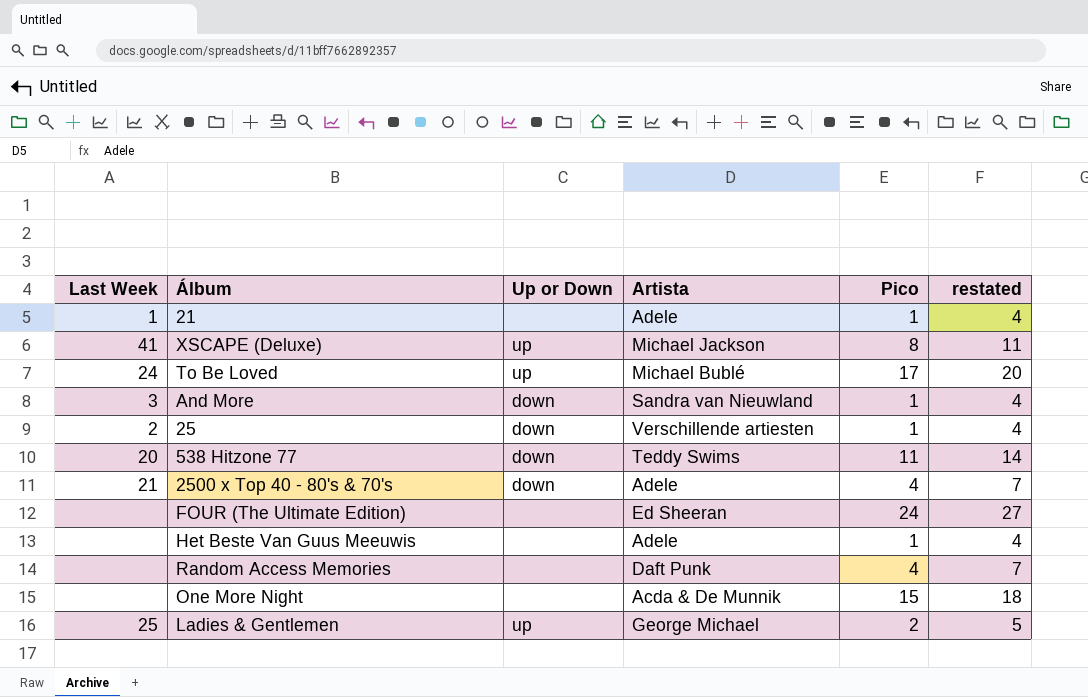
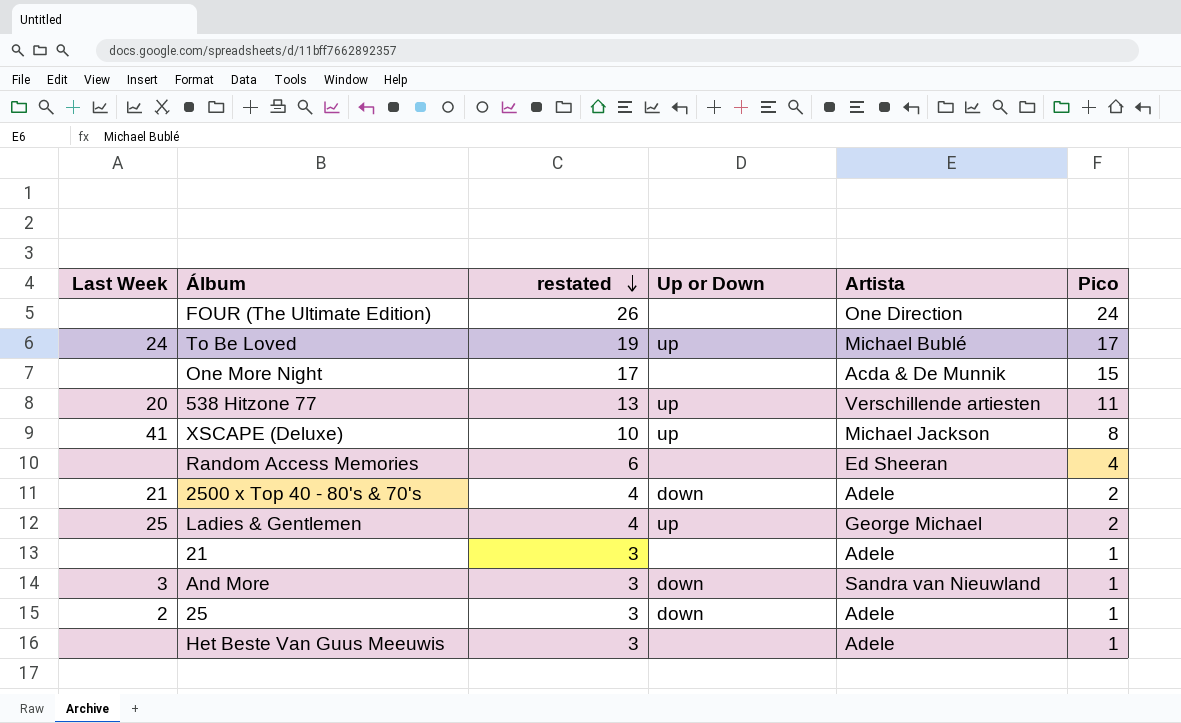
row order: none -> restated descending
column restated | formula: [Pico] + 3 -> [Pico] + 2
column restated | position: 6 -> 3
FOUR (The Ultimate Edition) | Artista: Ed Sheeran -> One Direction
538 Hitzone 77 | Up or Down: down -> up
538 Hitzone 77 | Artista: Teddy Swims -> Verschillende artiesten
Random Access Memories | Artista: Daft Punk -> Ed Sheeran
2500 x Top 40 - 80's & 70's | Pico: 4 -> 2
21 | Last Week: 1 -> none
25 | Artista: Verschillende artiesten -> Adele

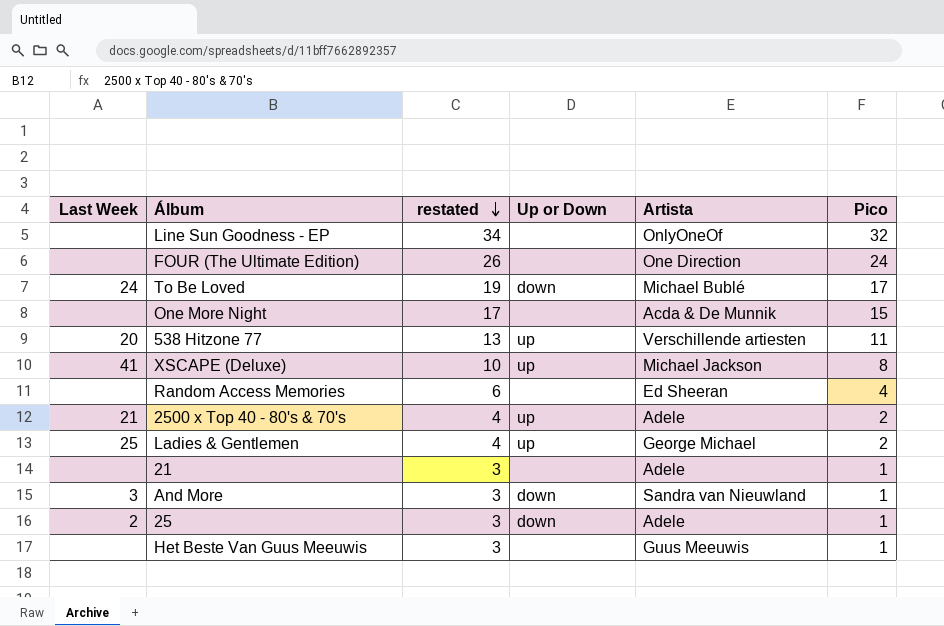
row Line Sun Goodness - EP: none -> none | 34 | none | OnlyOneOf | 32
To Be Loved | Up or Down: up -> down
2500 x Top 40 - 80's & 70's | Up or Down: down -> up
Het Beste Van Guus Meeuwis | Artista: Adele -> Guus Meeuwis

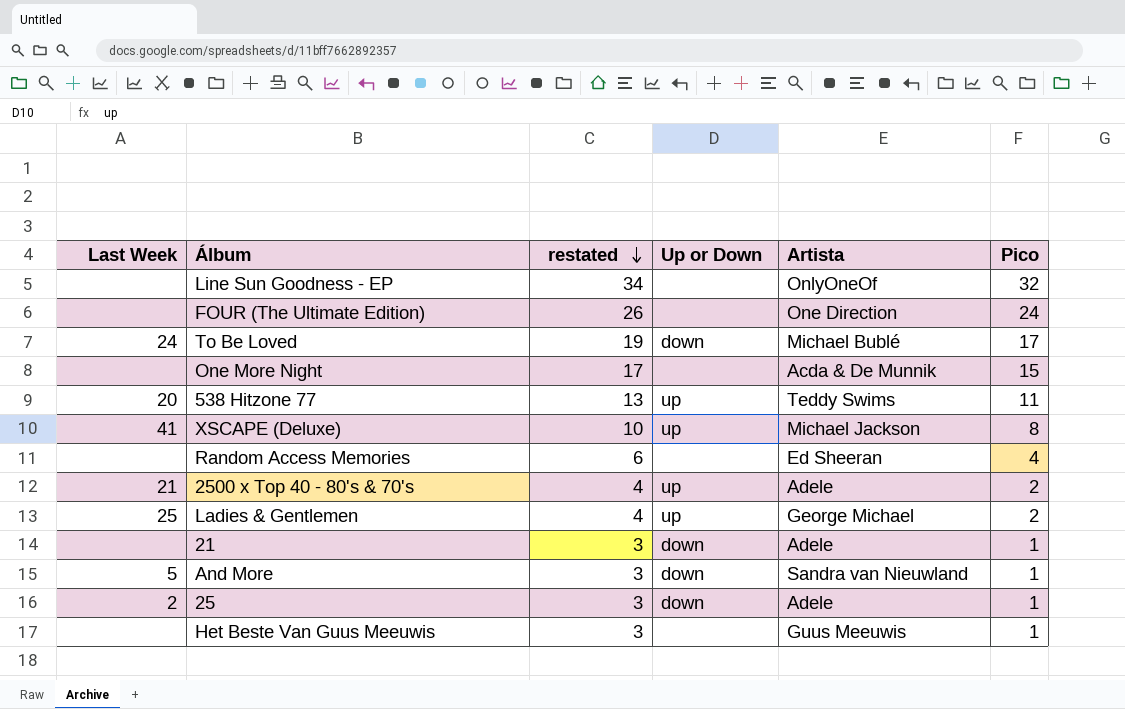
538 Hitzone 77 | Artista: Verschillende artiesten -> Teddy Swims
21 | Up or Down: none -> down
And More | Last Week: 3 -> 5

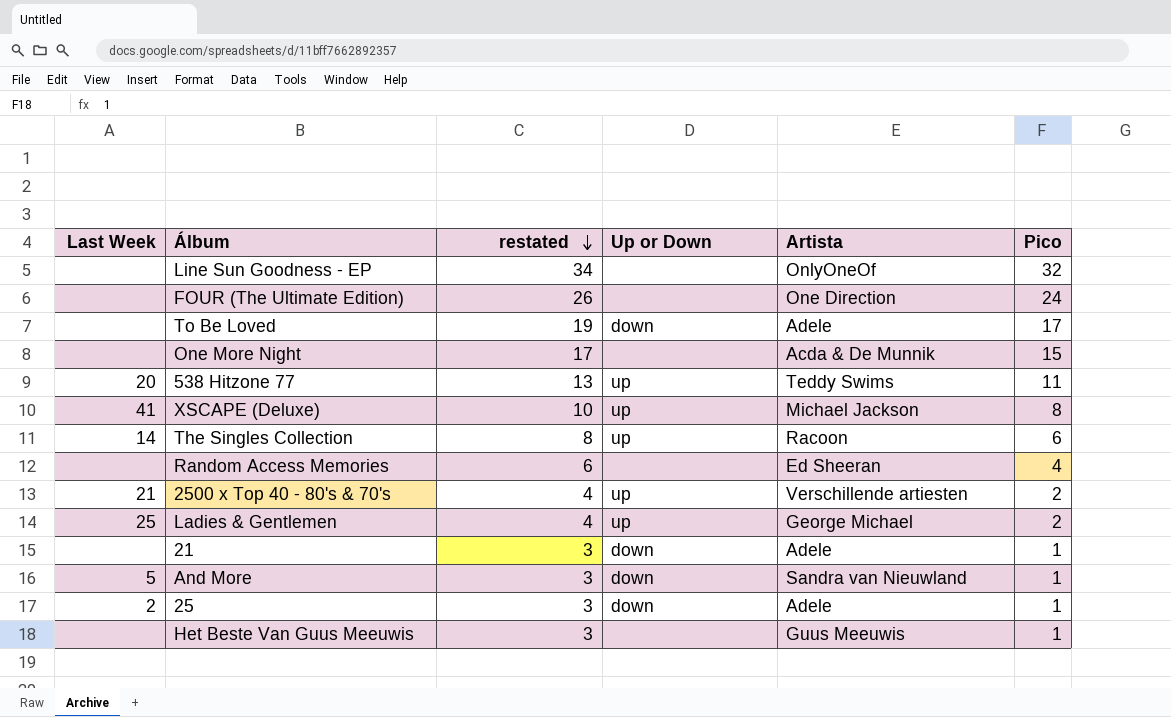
To Be Loved | Last Week: 24 -> none
To Be Loved | Artista: Michael Bublé -> Adele
row The Singles Collection: none -> 14 | 8 | up | Racoon | 6
2500 x Top 40 - 80's & 70's | Artista: Adele -> Verschillende artiesten

